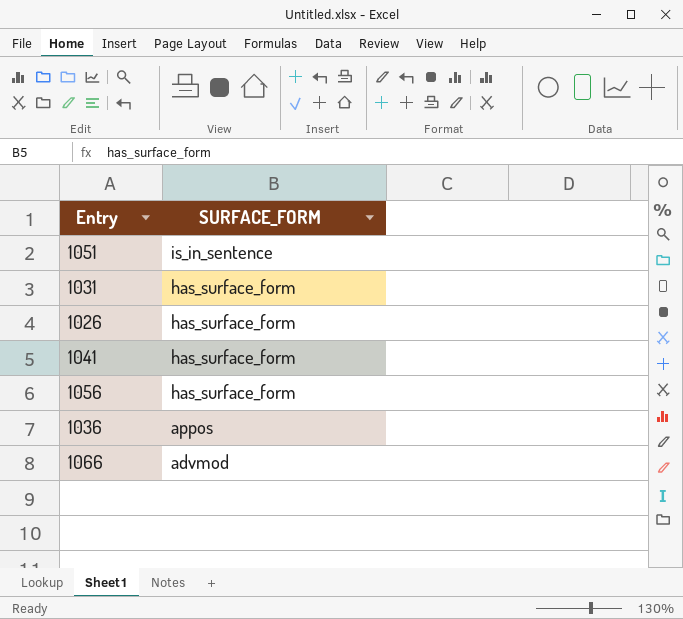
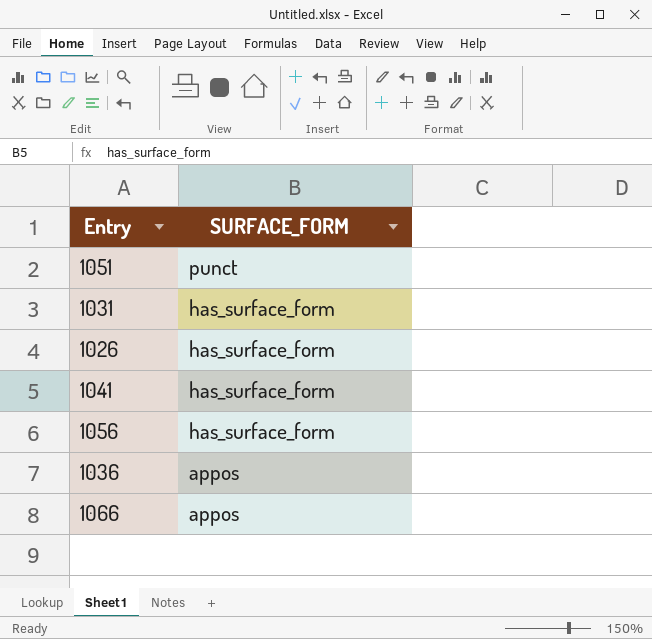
1051 | SURFACE_FORM: is_in_sentence -> punct
1066 | SURFACE_FORM: advmod -> appos

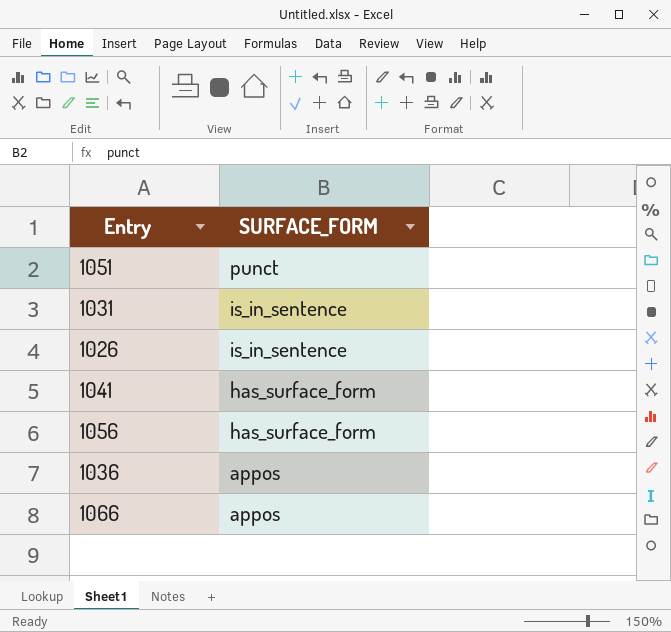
1031 | SURFACE_FORM: has_surface_form -> is_in_sentence
1026 | SURFACE_FORM: has_surface_form -> is_in_sentence

